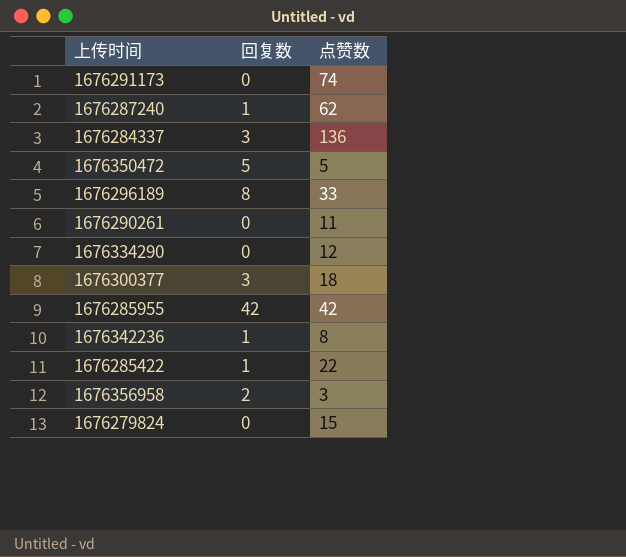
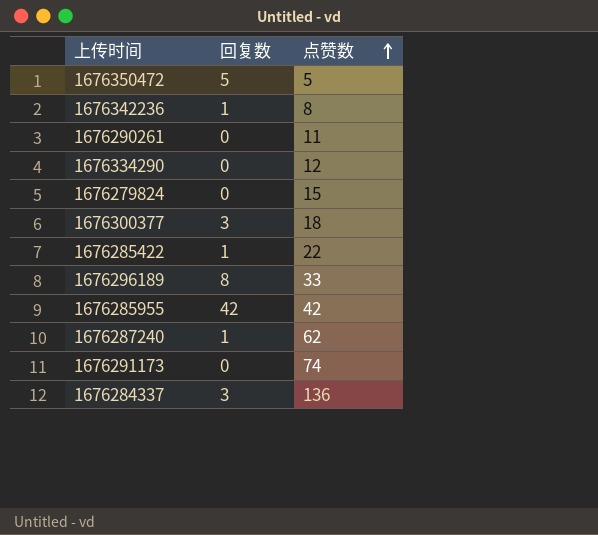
row order: none -> 点赞数 ascending
row 1676356958: 2 | 3 -> none

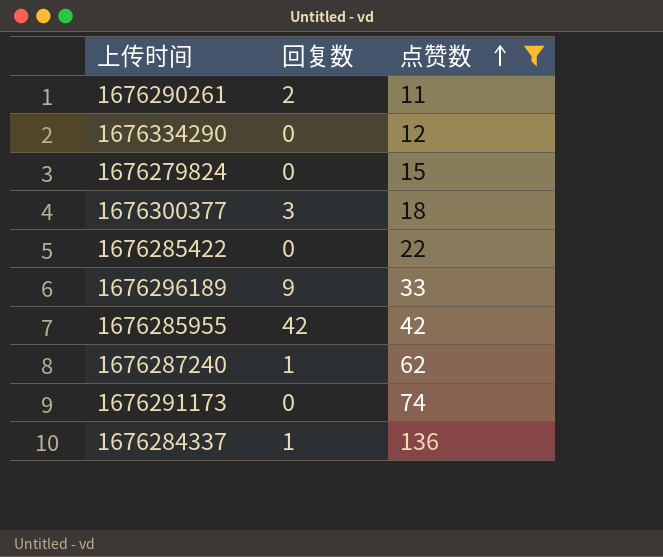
filter: none -> 点赞数 >= 11
1676290261 | 回复数: 0 -> 2
1676285422 | 回复数: 1 -> 0
1676296189 | 回复数: 8 -> 9
1676284337 | 回复数: 3 -> 1

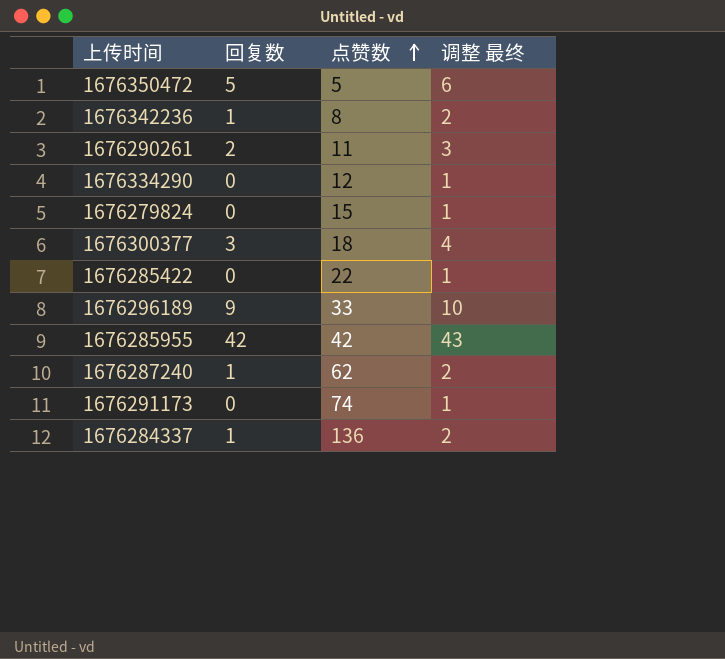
filter: 点赞数 >= 11 -> none
column 调整 最终 | formula: none -> [回复数] + 1

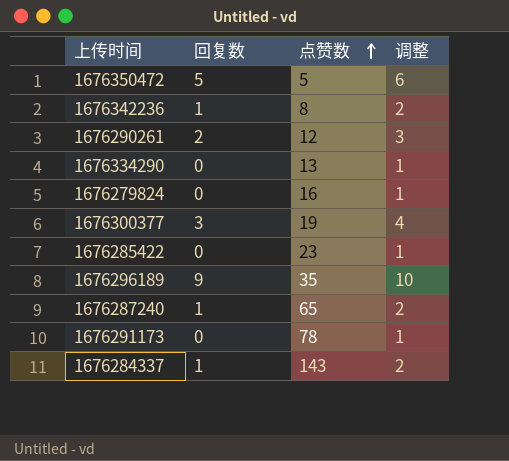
column name: 调整 最终 -> 调整
row 1676285955: 42 | 42 | 43 -> none
1676290261 | 点赞数: 11 -> 12
1676334290 | 点赞数: 12 -> 13
1676279824 | 点赞数: 15 -> 16
1676300377 | 点赞数: 18 -> 19
1676285422 | 点赞数: 22 -> 23
1676296189 | 点赞数: 33 -> 35
1676287240 | 点赞数: 62 -> 65
1676291173 | 点赞数: 74 -> 78
1676284337 | 点赞数: 136 -> 143

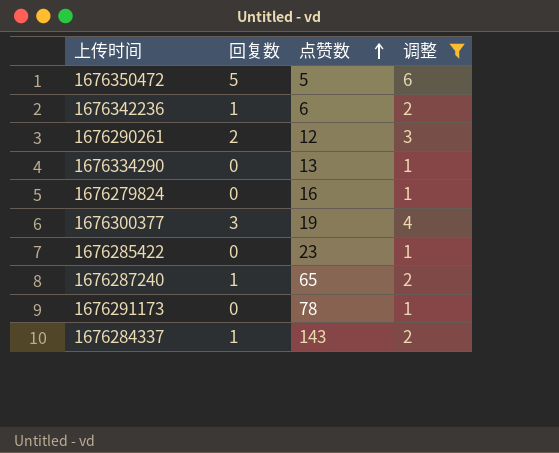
filter: none -> 调整 != 10
1676342236 | 点赞数: 8 -> 6

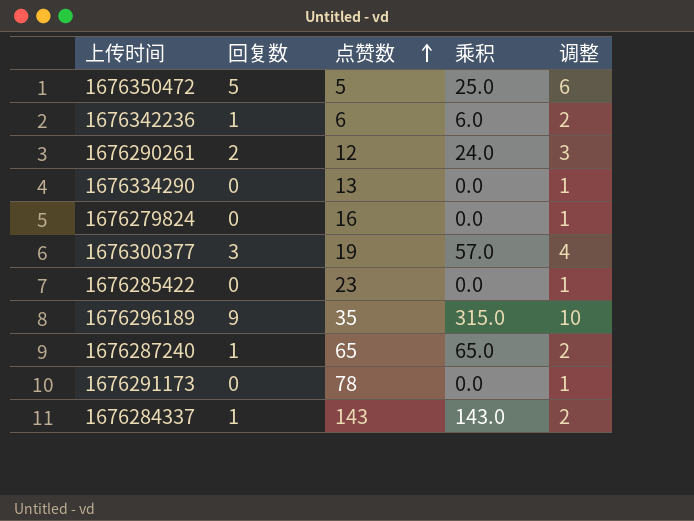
filter: 调整 != 10 -> none
column 乘积 | formula: none -> [回复数] * [点赞数]

